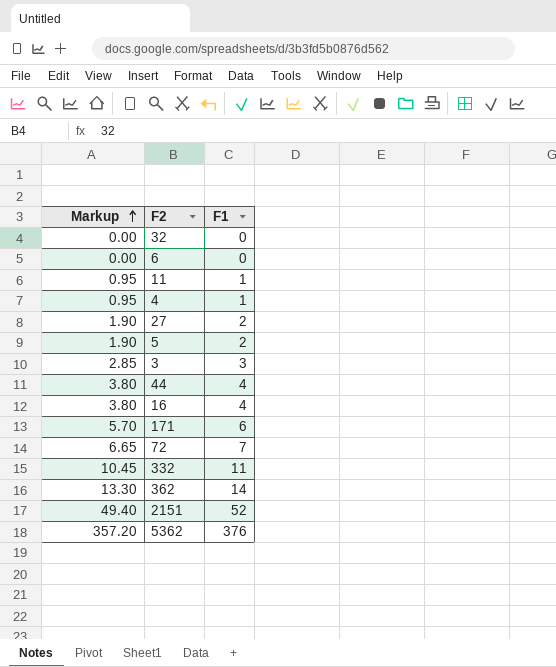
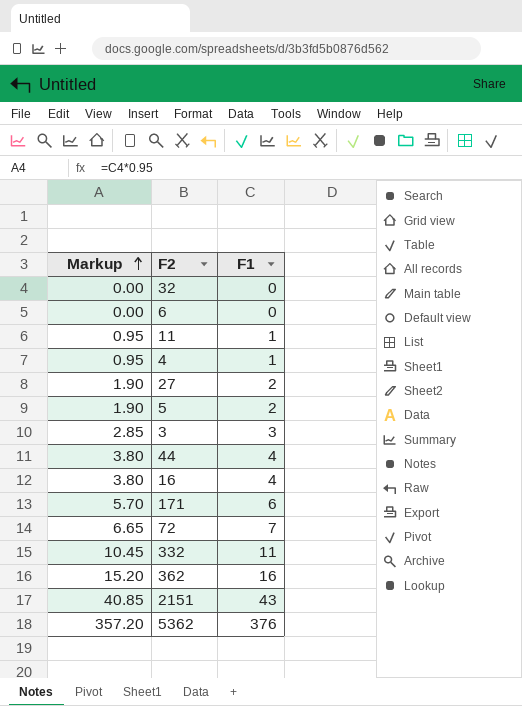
362 | Markup: 13.30 -> 15.20
362 | F1: 14 -> 16
2151 | Markup: 49.40 -> 40.85
2151 | F1: 52 -> 43

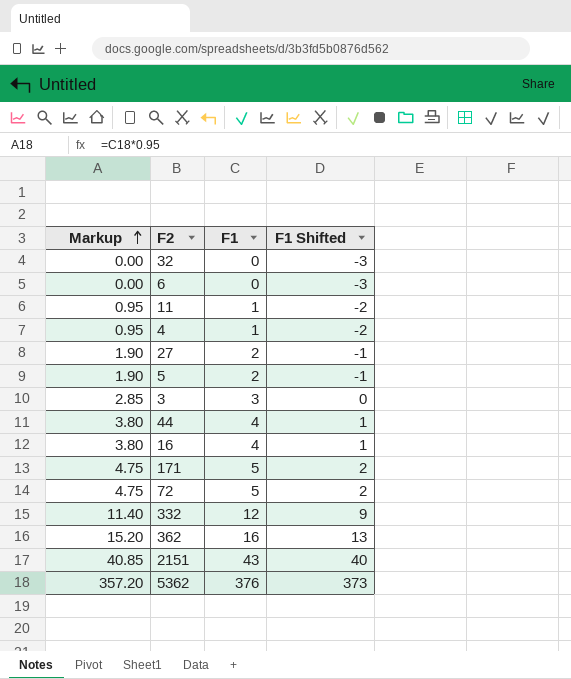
column F1 Shifted | formula: none -> [F1] - 3
171 | Markup: 5.70 -> 4.75
171 | F1: 6 -> 5
72 | Markup: 6.65 -> 4.75
72 | F1: 7 -> 5
332 | Markup: 10.45 -> 11.40
332 | F1: 11 -> 12

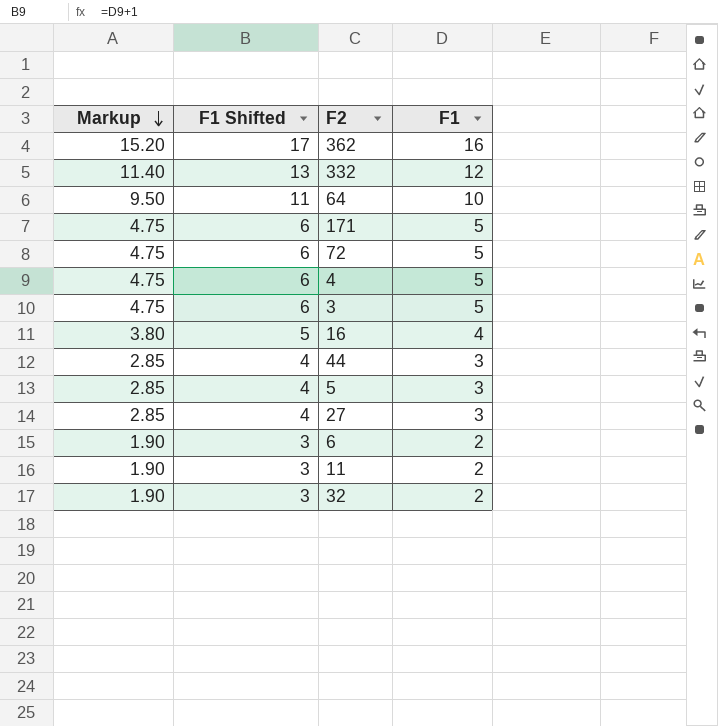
row order: Markup ascending -> Markup descending
column F1 Shifted | formula: [F1] - 3 -> [F1] + 1
column F1 Shifted | position: 4 -> 2
row 2151: 40.85 | 43 | 40 -> none
row 5362: 357.20 | 376 | 373 -> none
row 64: none -> 9.50 | 11 | 10
4 | Markup: 0.95 -> 4.75
4 | F1: 1 -> 5
3 | Markup: 2.85 -> 4.75
3 | F1: 3 -> 5
44 | Markup: 3.80 -> 2.85
44 | F1: 4 -> 3
5 | Markup: 1.90 -> 2.85
5 | F1: 2 -> 3
27 | Markup: 1.90 -> 2.85
27 | F1: 2 -> 3
6 | Markup: 0.00 -> 1.90
6 | F1: 0 -> 2
11 | Markup: 0.95 -> 1.90
11 | F1: 1 -> 2
32 | Markup: 0.00 -> 1.90
32 | F1: 0 -> 2

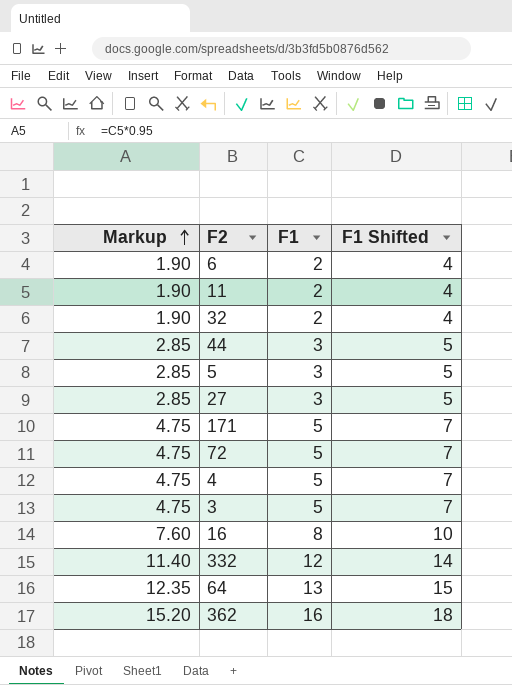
row order: Markup descending -> Markup ascending
column F1 Shifted | formula: [F1] + 1 -> [F1] + 2
column F1 Shifted | position: 2 -> 4
16 | Markup: 3.80 -> 7.60
16 | F1: 4 -> 8
64 | Markup: 9.50 -> 12.35
64 | F1: 10 -> 13

